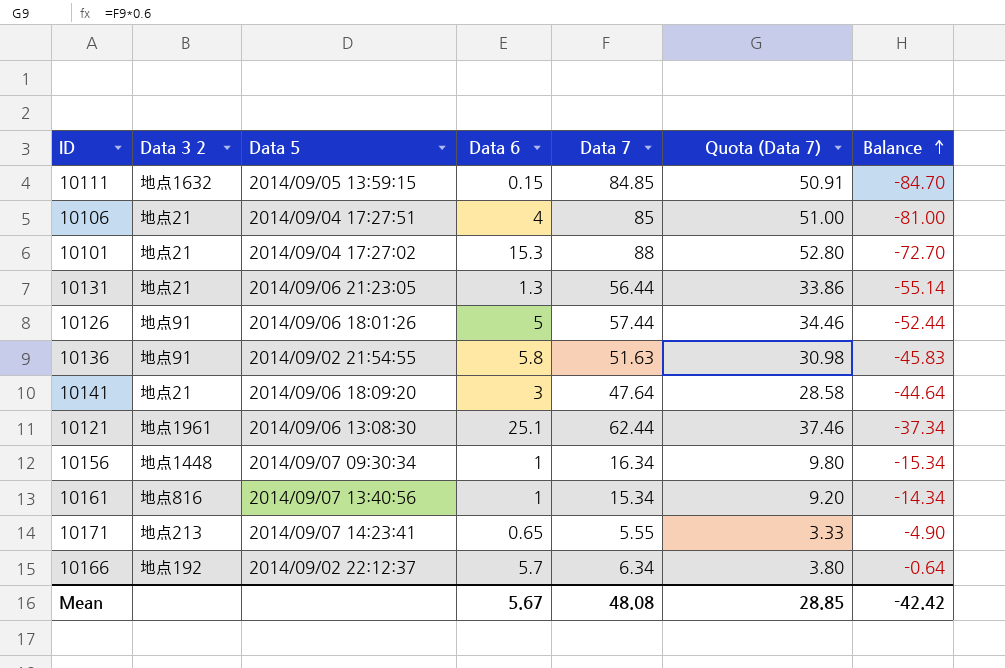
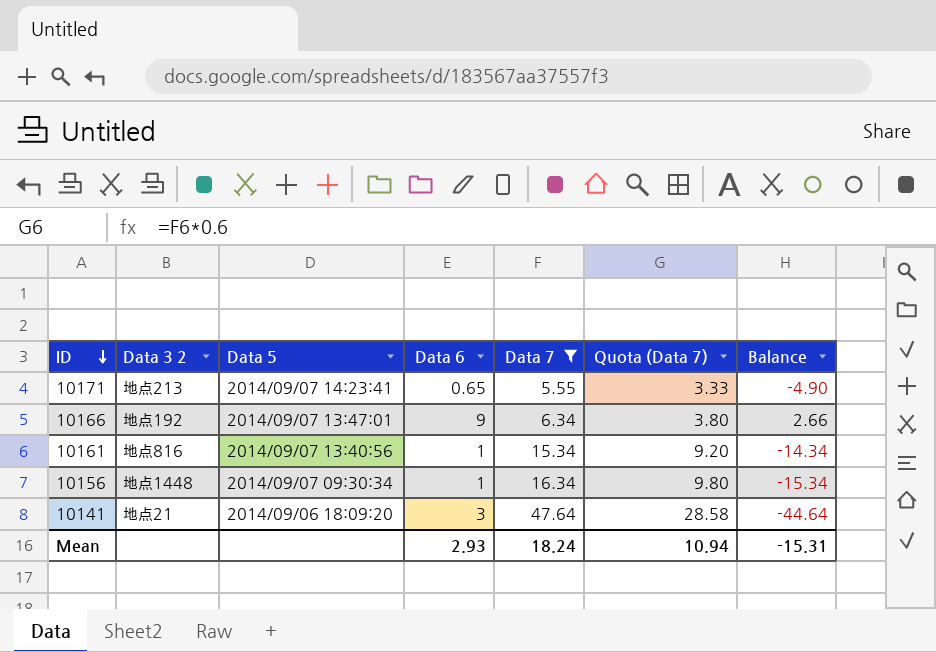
filter: none -> Data 7 <= 47.64
row order: Balance ascending -> ID descending
10166 | Data 5: 2014/09/02 22:12:37 -> 2014/09/07 13:47:01
10166 | Data 6: 5.7 -> 9
10166 | Balance: -0.64 -> 2.66
Mean | Data 6: 5.67 -> 2.93
Mean | Data 7: 48.08 -> 18.24
Mean | Quota (Data 7): 28.85 -> 10.94
Mean | Balance: -42.42 -> -15.31

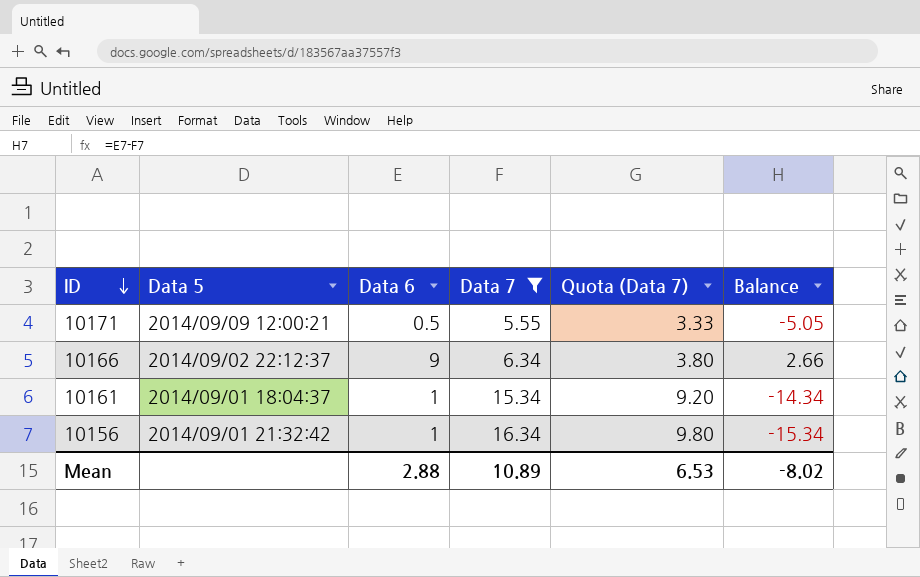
column Data 3 2 | position: 2 -> none
row 10141: 地点21 | 2014/09/06 18:09:20 | 3 | 47.64 | 28.58 | -44.64 -> none
10171 | Data 5: 2014/09/07 14:23:41 -> 2014/09/09 12:00:21
10171 | Data 6: 0.65 -> 0.5
10171 | Balance: -4.90 -> -5.05
10166 | Data 5: 2014/09/07 13:47:01 -> 2014/09/02 22:12:37
10161 | Data 5: 2014/09/07 13:40:56 -> 2014/09/01 18:04:37
10156 | Data 5: 2014/09/07 09:30:34 -> 2014/09/01 21:32:42
Mean | Data 6: 2.93 -> 2.88
Mean | Data 7: 18.24 -> 10.89
Mean | Quota (Data 7): 10.94 -> 6.53
Mean | Balance: -15.31 -> -8.02

